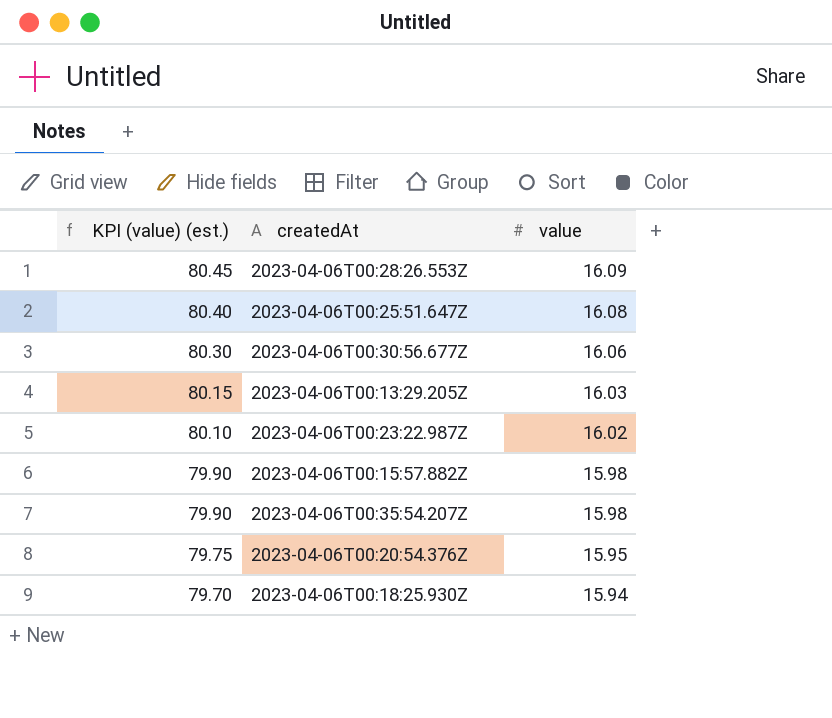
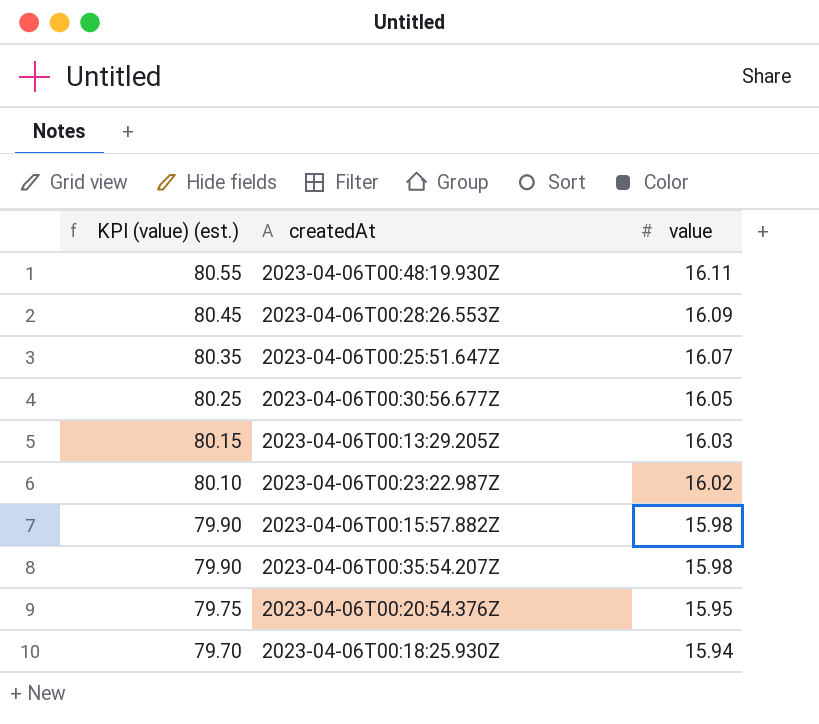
row 2023-04-06T00:48:19.930Z: none -> 80.55 | 16.11
2023-04-06T00:25:51.647Z | KPI (value) (est.): 80.40 -> 80.35
2023-04-06T00:25:51.647Z | value: 16.08 -> 16.07
2023-04-06T00:30:56.677Z | KPI (value) (est.): 80.30 -> 80.25
2023-04-06T00:30:56.677Z | value: 16.06 -> 16.05

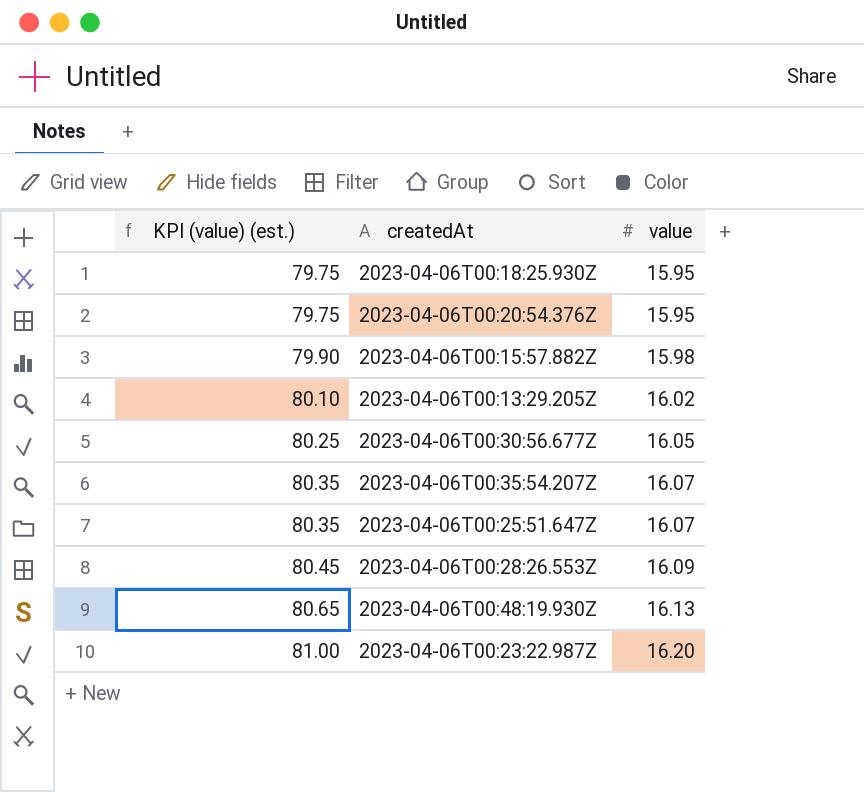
row order: KPI (value) (est.) descending -> KPI (value) (est.) ascending
2023-04-06T00:18:25.930Z | KPI (value) (est.): 79.70 -> 79.75
2023-04-06T00:18:25.930Z | value: 15.94 -> 15.95
2023-04-06T00:13:29.205Z | KPI (value) (est.): 80.15 -> 80.10
2023-04-06T00:13:29.205Z | value: 16.03 -> 16.02
2023-04-06T00:35:54.207Z | KPI (value) (est.): 79.90 -> 80.35
2023-04-06T00:35:54.207Z | value: 15.98 -> 16.07
2023-04-06T00:48:19.930Z | KPI (value) (est.): 80.55 -> 80.65
2023-04-06T00:48:19.930Z | value: 16.11 -> 16.13
2023-04-06T00:23:22.987Z | KPI (value) (est.): 80.10 -> 81.00
2023-04-06T00:23:22.987Z | value: 16.02 -> 16.20

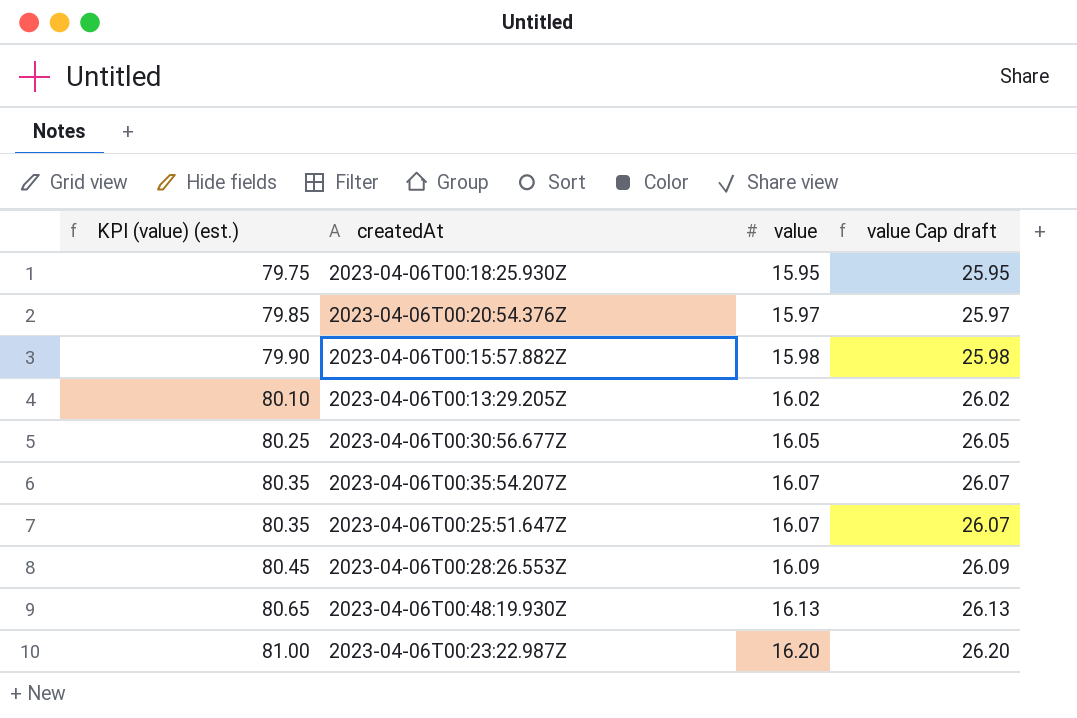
column value Cap draft | formula: none -> [value] + 10
2023-04-06T00:20:54.376Z | KPI (value) (est.): 79.75 -> 79.85
2023-04-06T00:20:54.376Z | value: 15.95 -> 15.97

